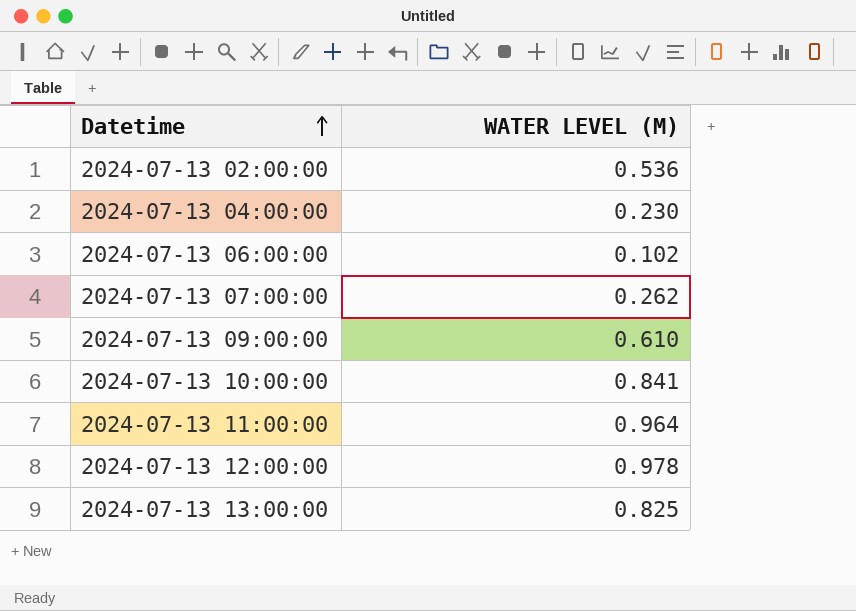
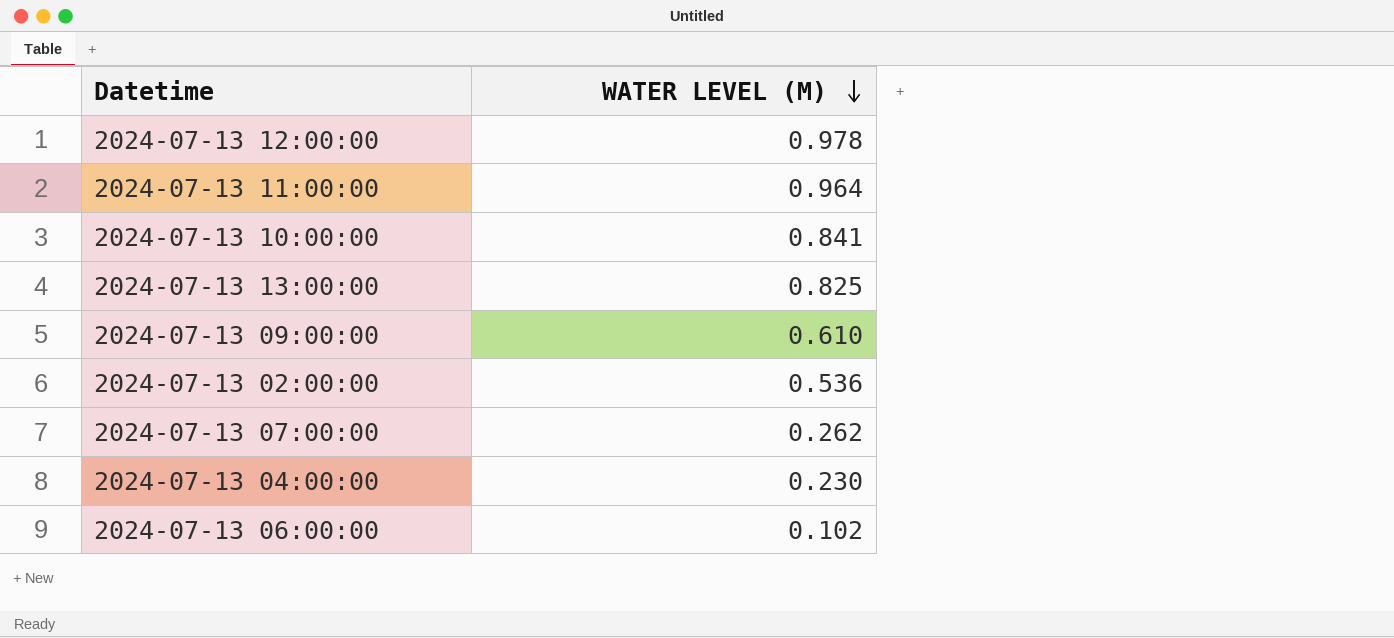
row order: Datetime ascending -> WATER LEVEL (M) descending

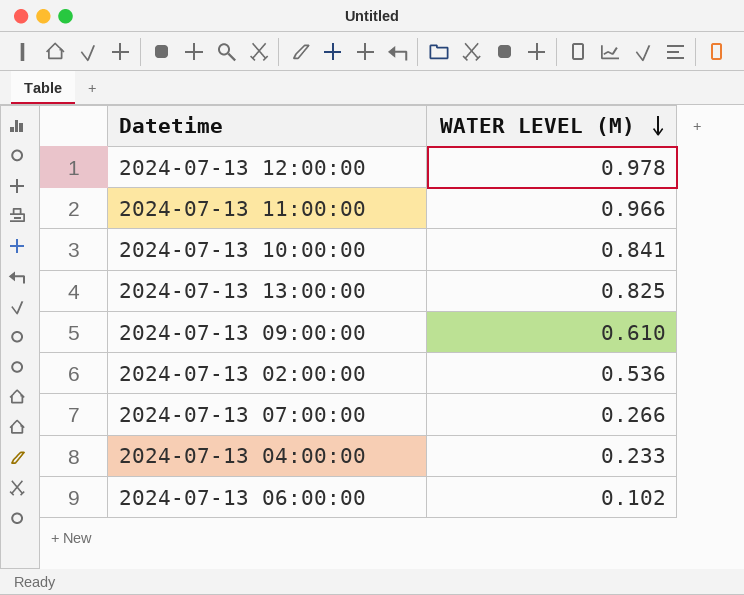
2024-07-13 11:00:00 | WATER LEVEL (M): 0.964 -> 0.966
2024-07-13 07:00:00 | WATER LEVEL (M): 0.262 -> 0.266
2024-07-13 04:00:00 | WATER LEVEL (M): 0.230 -> 0.233

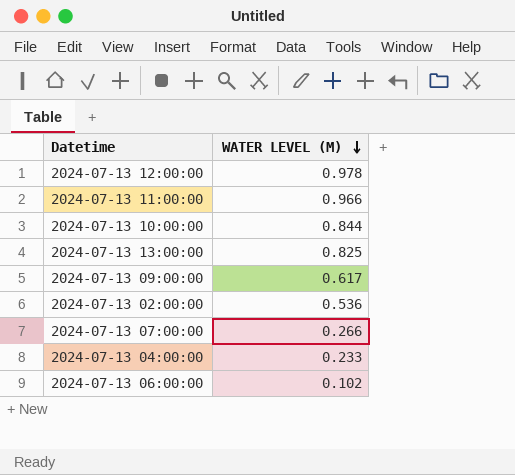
2024-07-13 10:00:00 | WATER LEVEL (M): 0.841 -> 0.844
2024-07-13 09:00:00 | WATER LEVEL (M): 0.610 -> 0.617

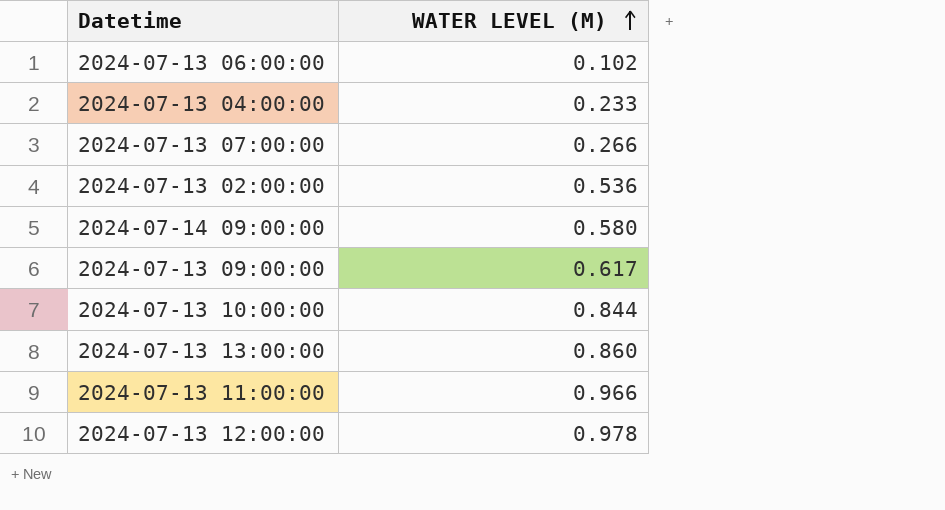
row order: WATER LEVEL (M) descending -> WATER LEVEL (M) ascending
row 2024-07-14 09:00:00: none -> 0.580
2024-07-13 13:00:00 | WATER LEVEL (M): 0.825 -> 0.860

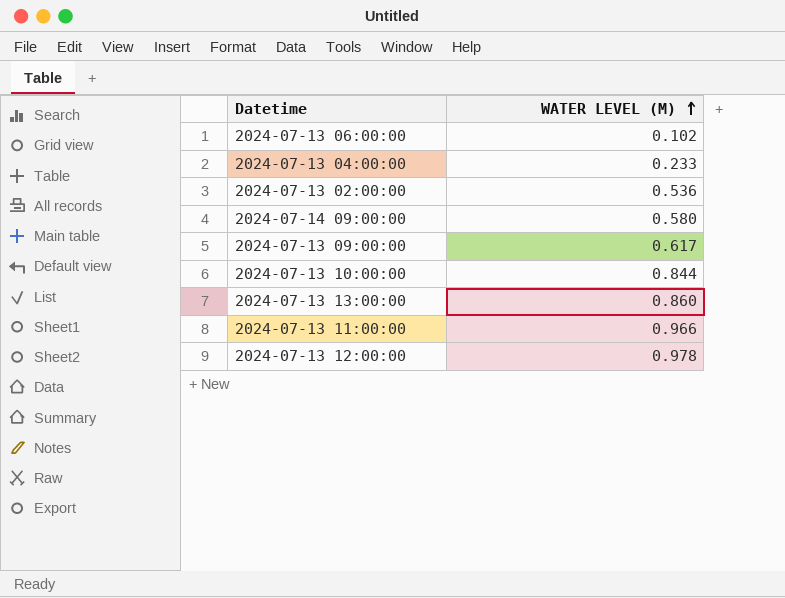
row 2024-07-13 07:00:00: 0.266 -> none

